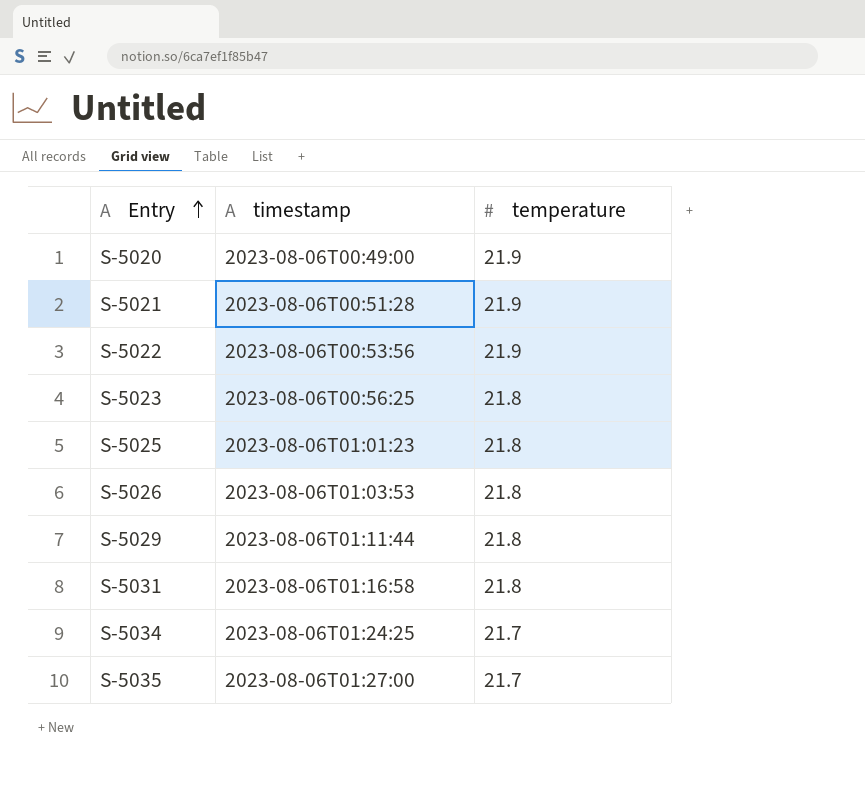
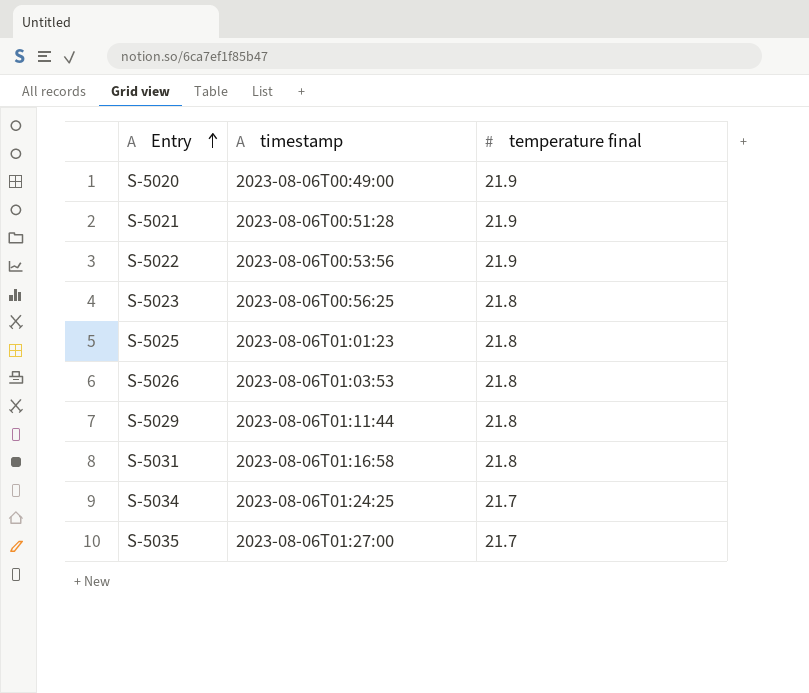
column name: temperature -> temperature final

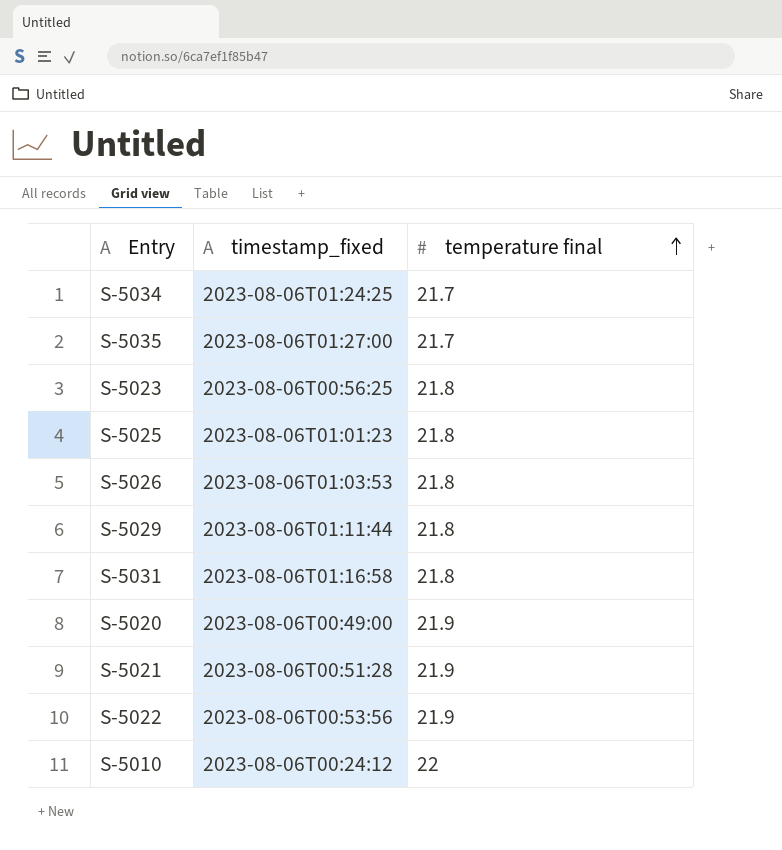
row order: Entry ascending -> temperature final ascending
column name: timestamp -> timestamp_fixed
row S-5010: none -> 2023-08-06T00:24:12 | 22

